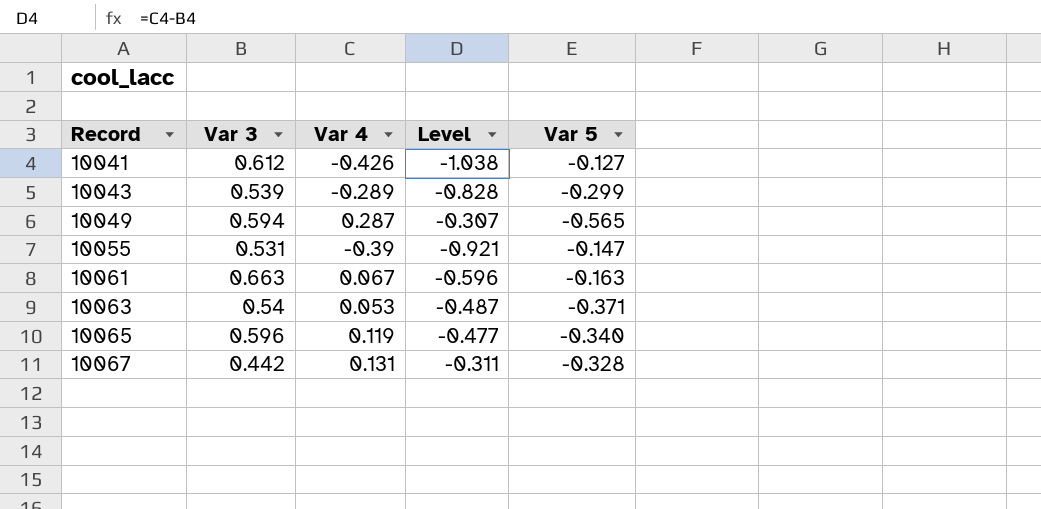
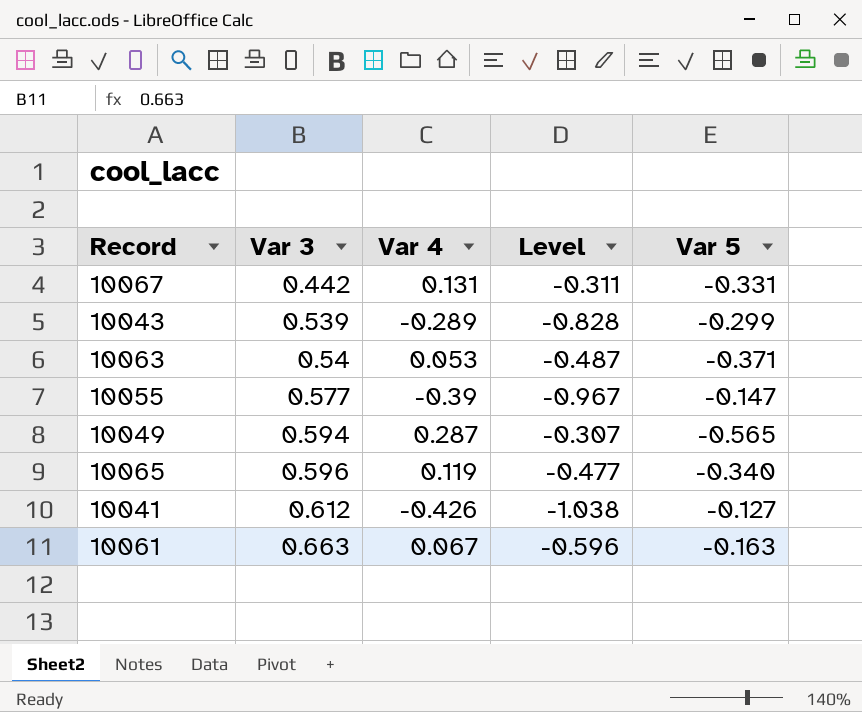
row order: Record ascending -> Var 3 ascending
10067 | Var 5: -0.328 -> -0.331
10055 | Var 3: 0.531 -> 0.577
10055 | Level: -0.921 -> -0.967

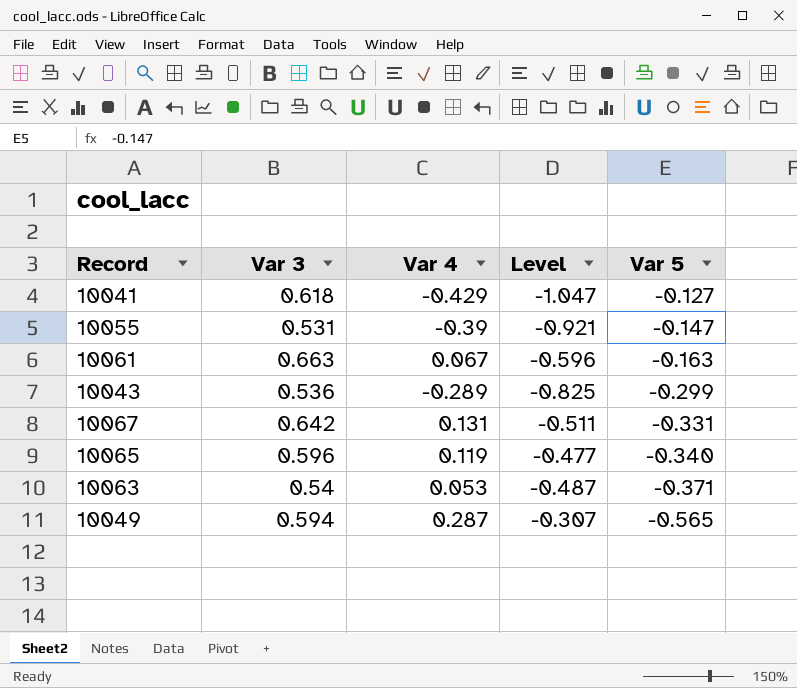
row order: Var 3 ascending -> Var 5 descending
10041 | Var 3: 0.612 -> 0.618
10041 | Var 4: -0.426 -> -0.429
10041 | Level: -1.038 -> -1.047
10055 | Var 3: 0.577 -> 0.531
10055 | Level: -0.967 -> -0.921
10043 | Var 3: 0.539 -> 0.536
10043 | Level: -0.828 -> -0.825
10067 | Var 3: 0.442 -> 0.642
10067 | Level: -0.311 -> -0.511

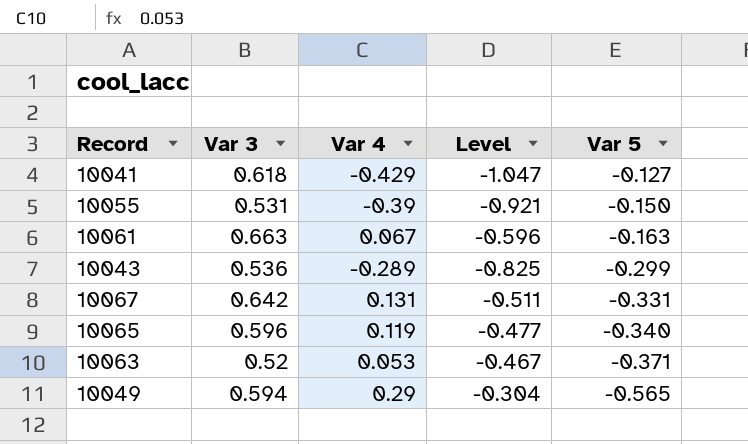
10055 | Var 5: -0.147 -> -0.150
10063 | Var 3: 0.54 -> 0.52
10063 | Level: -0.487 -> -0.467
10049 | Var 4: 0.287 -> 0.29
10049 | Level: -0.307 -> -0.304

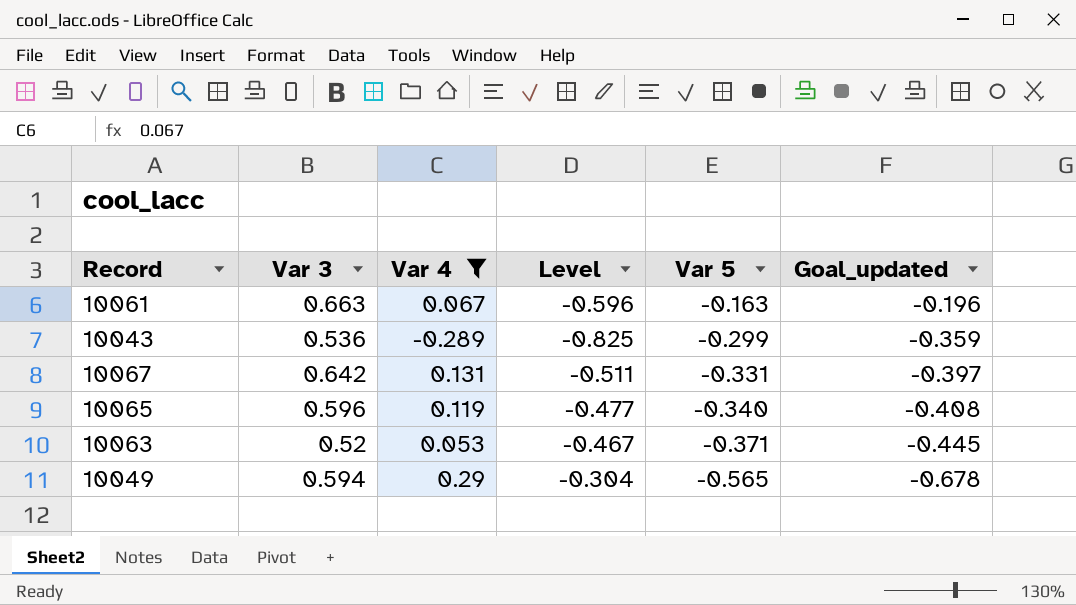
filter: none -> Var 4 >= -0.289
column Goal_updated | formula: none -> [Var 5] * 1.2

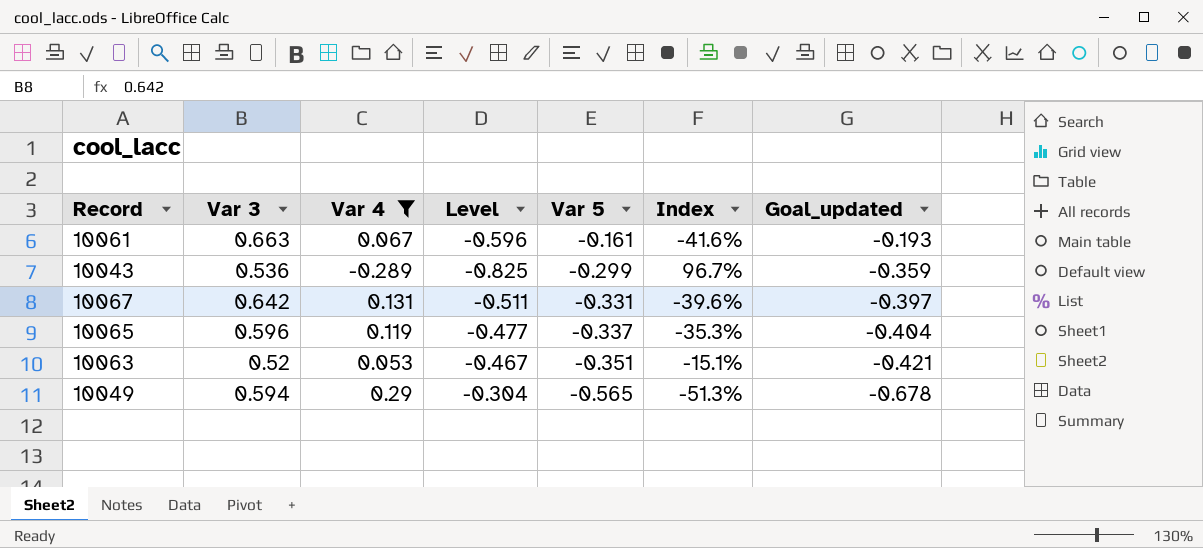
column Index | formula: none -> [Var 4] / [Var 5]
10061 | Var 5: -0.163 -> -0.161
10061 | Goal_updated: -0.196 -> -0.193
10065 | Var 5: -0.340 -> -0.337
10065 | Goal_updated: -0.408 -> -0.404
10063 | Var 5: -0.371 -> -0.351
10063 | Goal_updated: -0.445 -> -0.421

